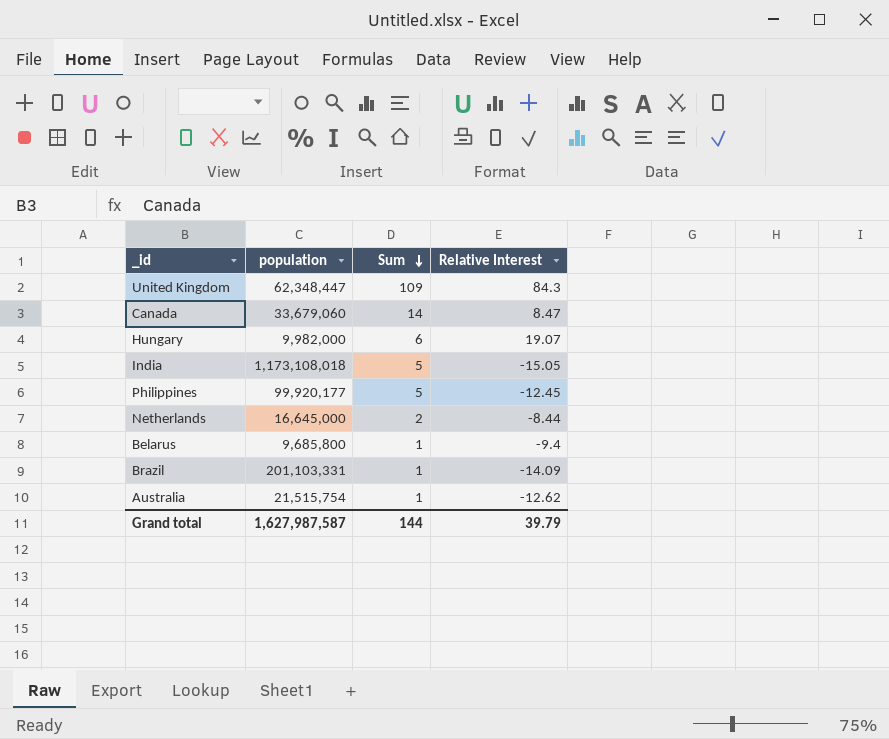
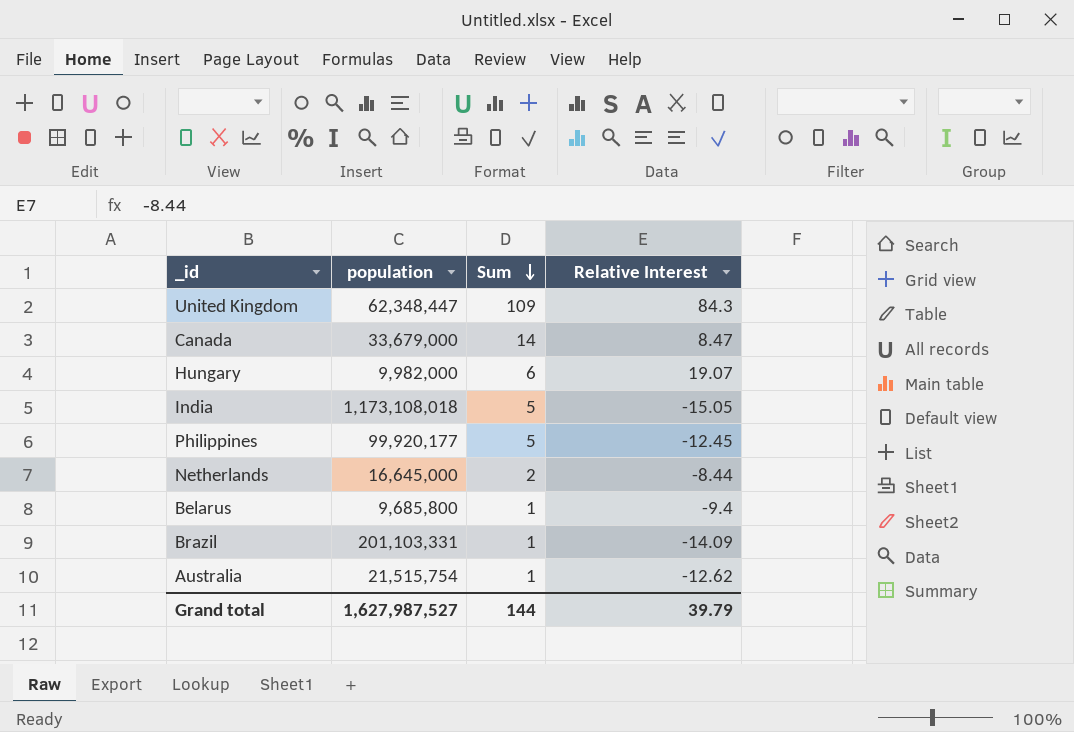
Canada | population: 33,679,060 -> 33,679,000
Grand total | population: 1,627,987,587 -> 1,627,987,527

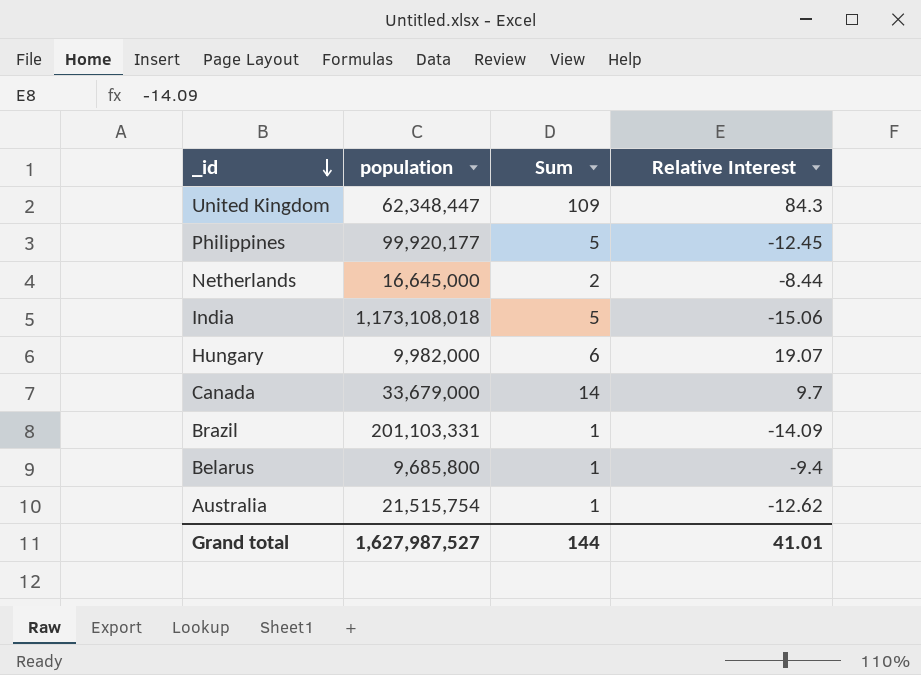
row order: Sum descending -> _id descending
India | Relative Interest: -15.05 -> -15.06
Canada | Relative Interest: 8.47 -> 9.7
Grand total | Relative Interest: 39.79 -> 41.01

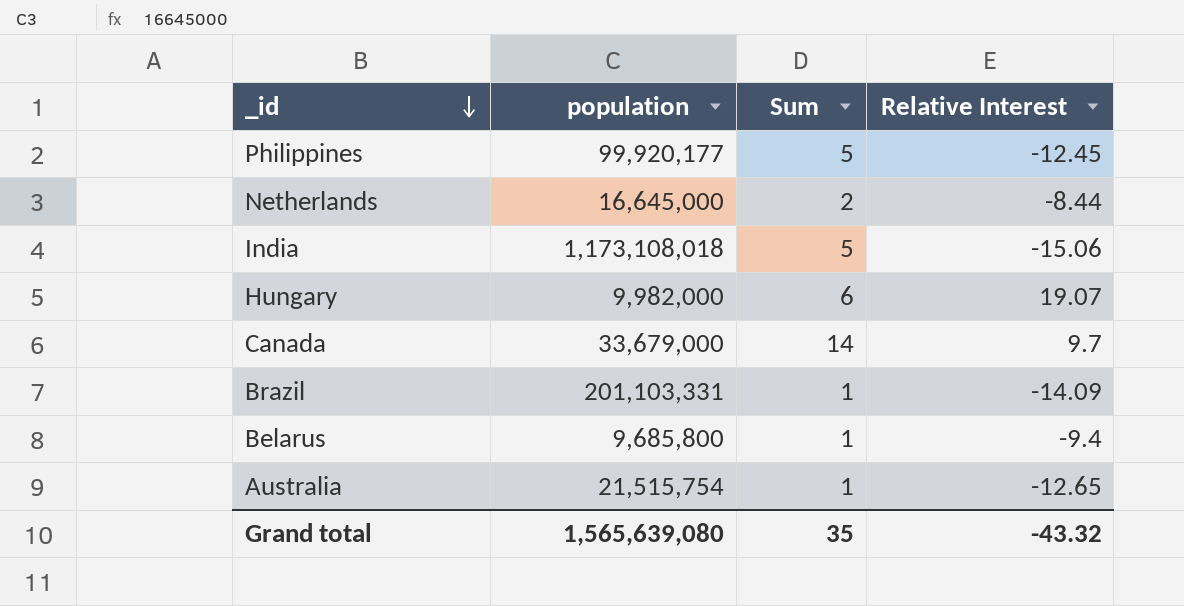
row United Kingdom: 62,348,447 | 109 | 84.3 -> none
Australia | Relative Interest: -12.62 -> -12.65
Grand total | population: 1,627,987,527 -> 1,565,639,080
Grand total | Sum: 144 -> 35
Grand total | Relative Interest: 41.01 -> -43.32

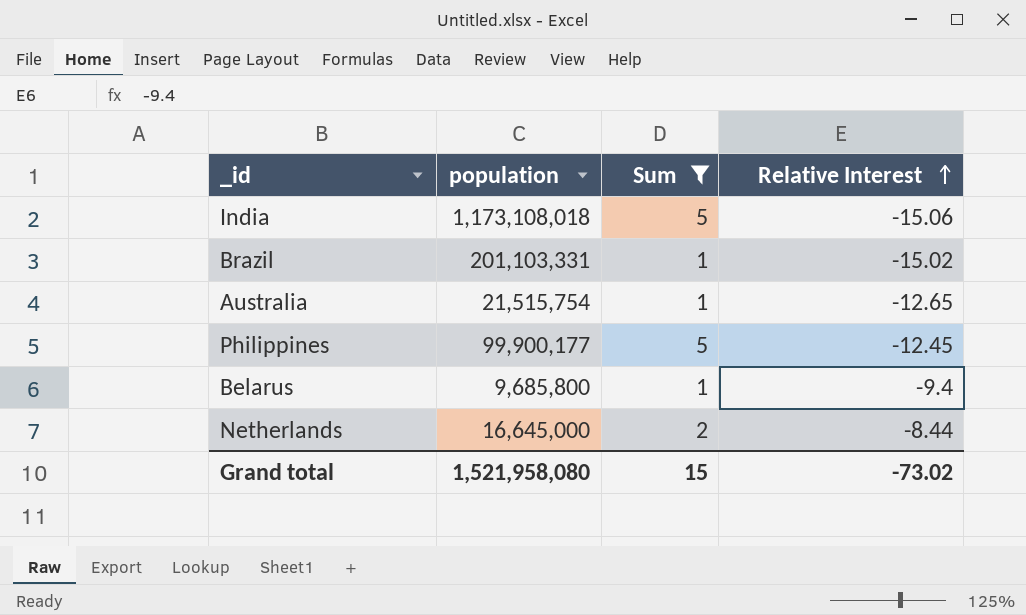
filter: none -> Sum <= 5
row order: _id descending -> Relative Interest ascending
Brazil | Relative Interest: -14.09 -> -15.02
Philippines | population: 99,920,177 -> 99,900,177
Grand total | population: 1,565,639,080 -> 1,521,958,080
Grand total | Sum: 35 -> 15
Grand total | Relative Interest: -43.32 -> -73.02

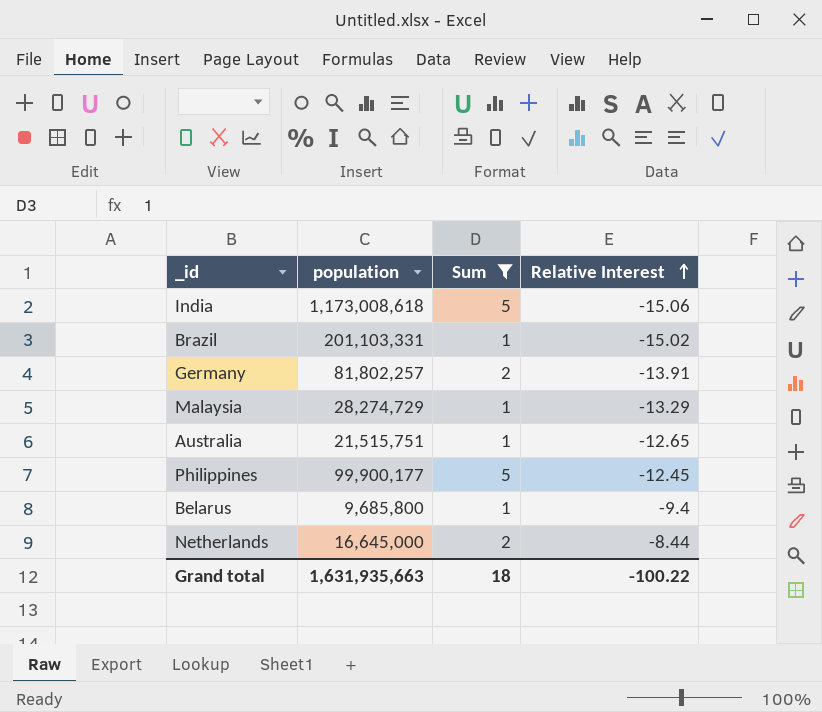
India | population: 1,173,108,018 -> 1,173,008,618
row Germany: none -> 81,802,257 | 2 | -13.91
row Malaysia: none -> 28,274,729 | 1 | -13.29
Australia | population: 21,515,754 -> 21,515,751
Grand total | population: 1,521,958,080 -> 1,631,935,663
Grand total | Sum: 15 -> 18
Grand total | Relative Interest: -73.02 -> -100.22

